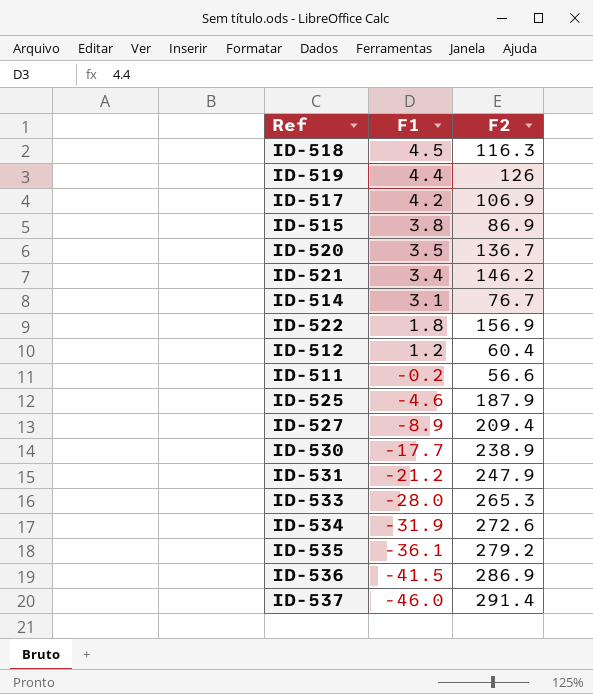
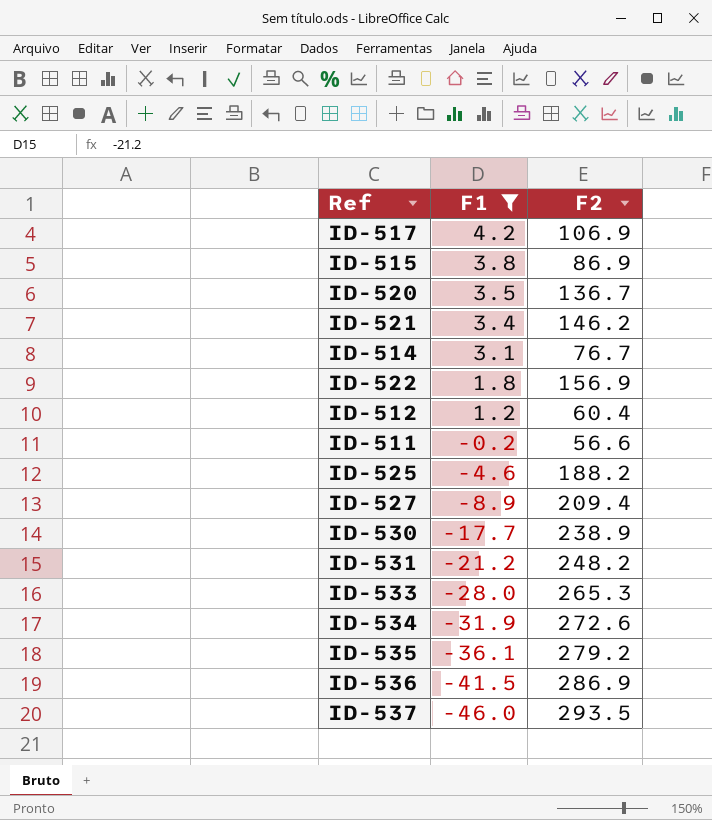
filter: none -> F1 <= 4.2
ID-525 | F2: 187.9 -> 188.2
ID-531 | F2: 247.9 -> 248.2
ID-537 | F2: 291.4 -> 293.5

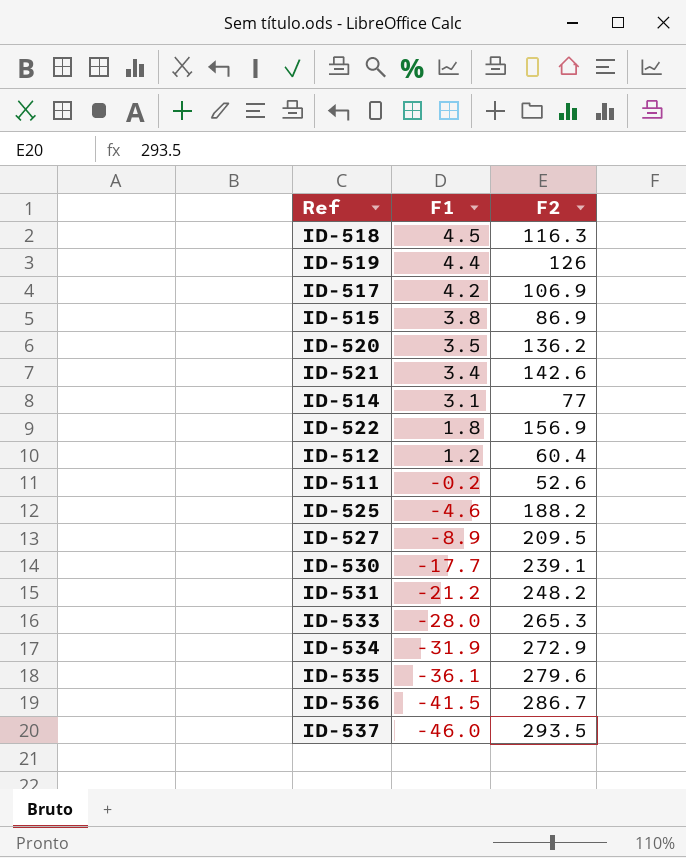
filter: F1 <= 4.2 -> none
ID-520 | F2: 136.7 -> 136.2
ID-521 | F2: 146.2 -> 142.6
ID-514 | F2: 76.7 -> 77
ID-511 | F2: 56.6 -> 52.6
ID-527 | F2: 209.4 -> 209.5
ID-530 | F2: 238.9 -> 239.1
ID-534 | F2: 272.6 -> 272.9
ID-535 | F2: 279.2 -> 279.6
ID-536 | F2: 286.9 -> 286.7

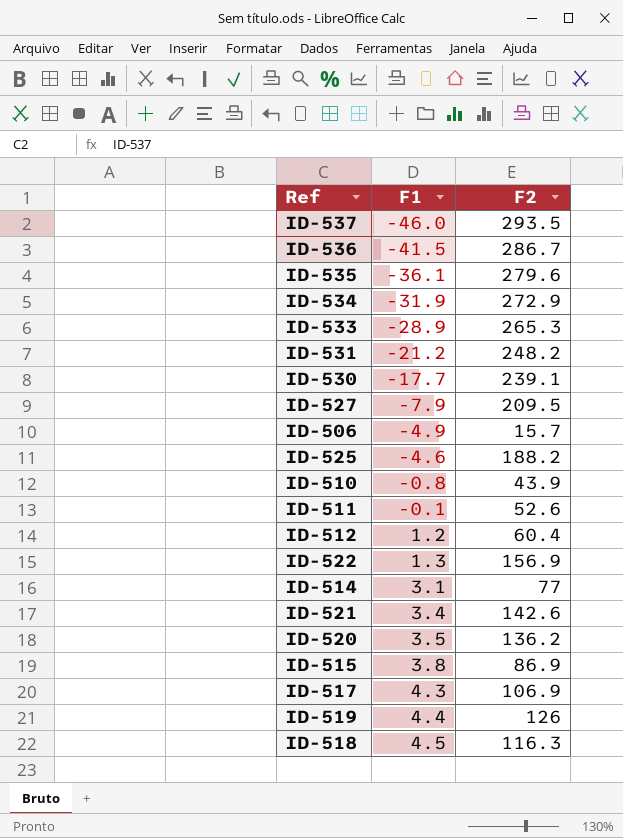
row order: F1 descending -> F1 ascending
ID-533 | F1: -28.0 -> -28.9
ID-527 | F1: -8.9 -> -7.9
row ID-506: none -> -4.9 | 15.7
row ID-510: none -> -0.8 | 43.9
ID-511 | F1: -0.2 -> -0.1
ID-522 | F1: 1.8 -> 1.3
ID-517 | F1: 4.2 -> 4.3

